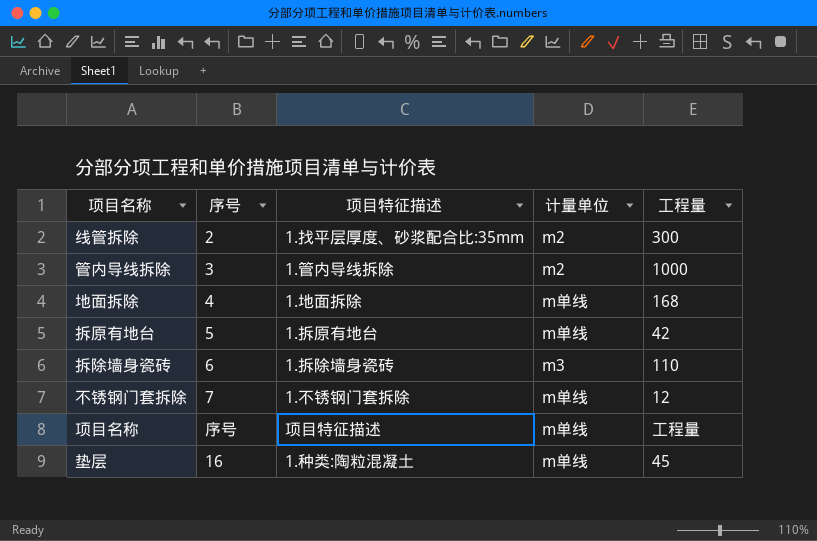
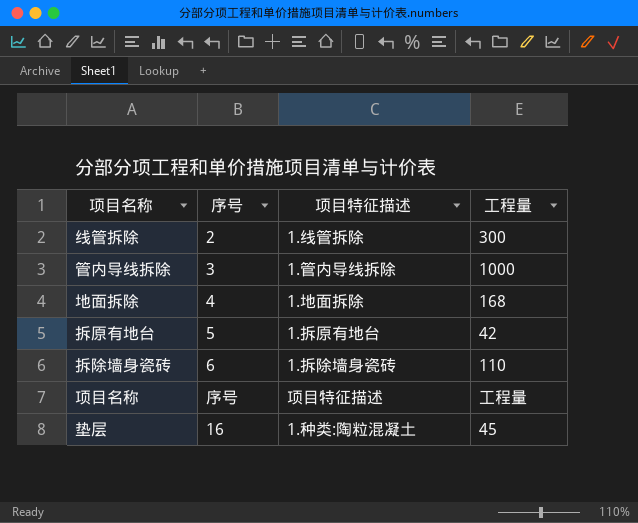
column 计量单位 | position: 4 -> none
row 不锈钢门套拆除: 7 | 1.不锈钢门套拆除 | m单线 | 12 -> none
线管拆除 | 项目特征描述: 1.找平层厚度、砂浆配合比:35mm -> 1.线管拆除

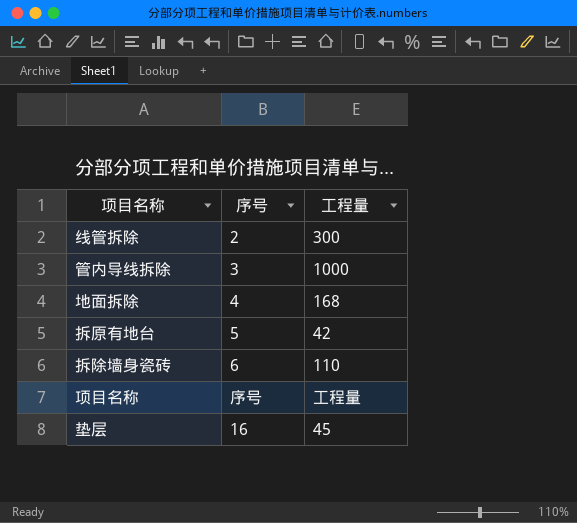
column 项目特征描述 | position: 3 -> none

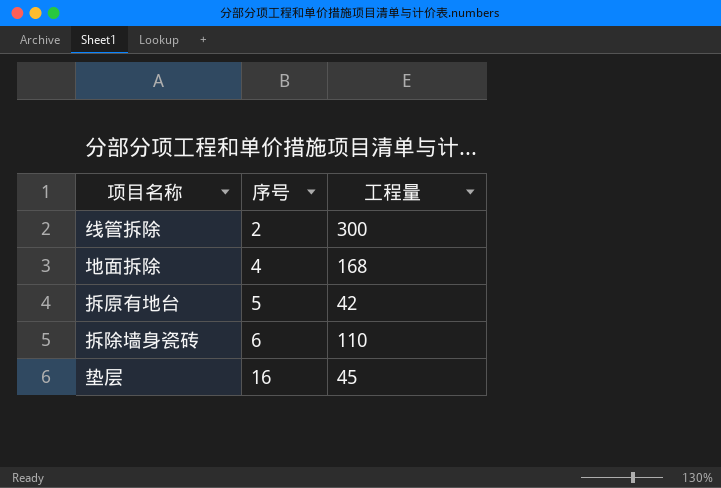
row 管内导线拆除: 3 | 1000 -> none
row 项目名称: 序号 | 工程量 -> none

